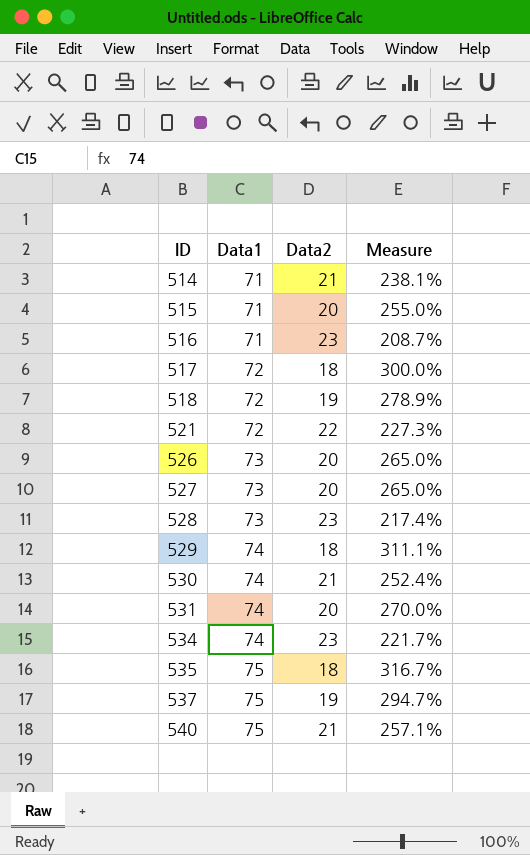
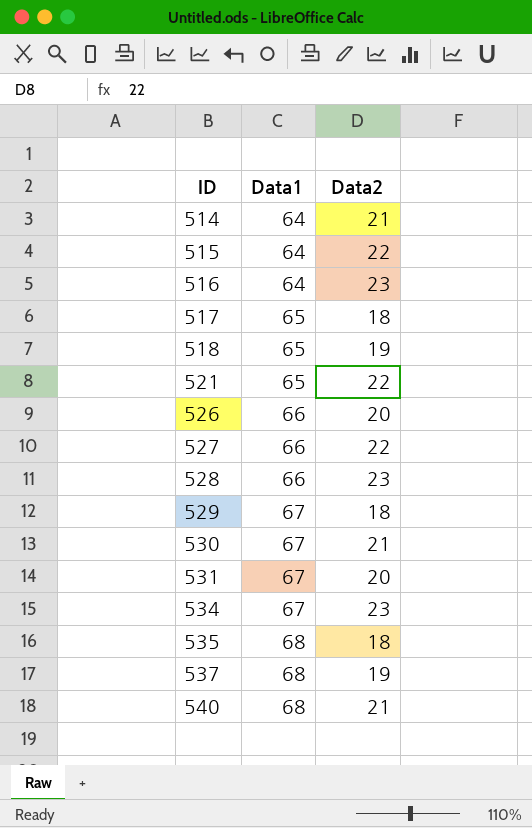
column Measure | formula: ([Data1] - [Data2]) / [Data2] -> none
514 | Data1: 71 -> 64
515 | Data1: 71 -> 64
515 | Data2: 20 -> 22
516 | Data1: 71 -> 64
517 | Data1: 72 -> 65
518 | Data1: 72 -> 65
521 | Data1: 72 -> 65
526 | Data1: 73 -> 66
527 | Data1: 73 -> 66
527 | Data2: 20 -> 22
528 | Data1: 73 -> 66
529 | Data1: 74 -> 67
530 | Data1: 74 -> 67
531 | Data1: 74 -> 67
534 | Data1: 74 -> 67
535 | Data1: 75 -> 68
537 | Data1: 75 -> 68
540 | Data1: 75 -> 68

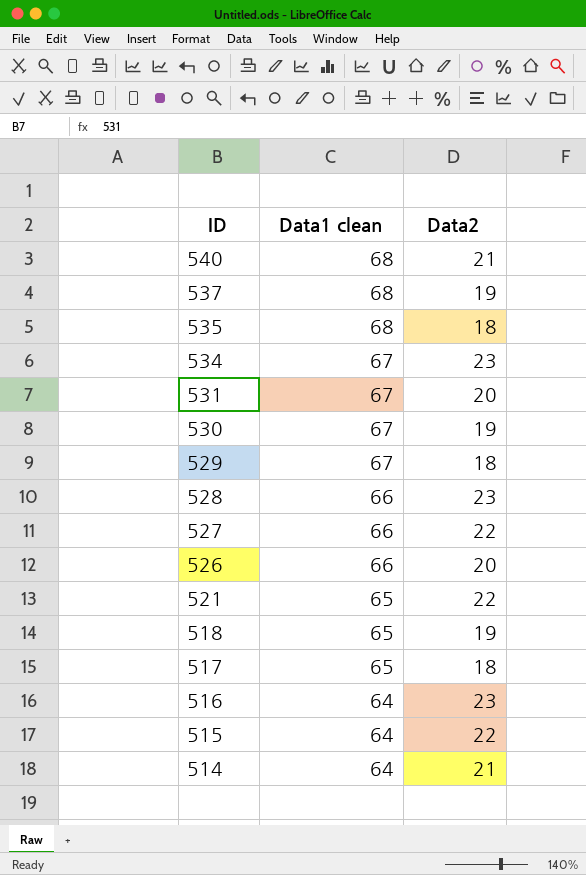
row order: ID ascending -> ID descending
column name: Data1 -> Data1 clean
530 | Data2: 21 -> 19

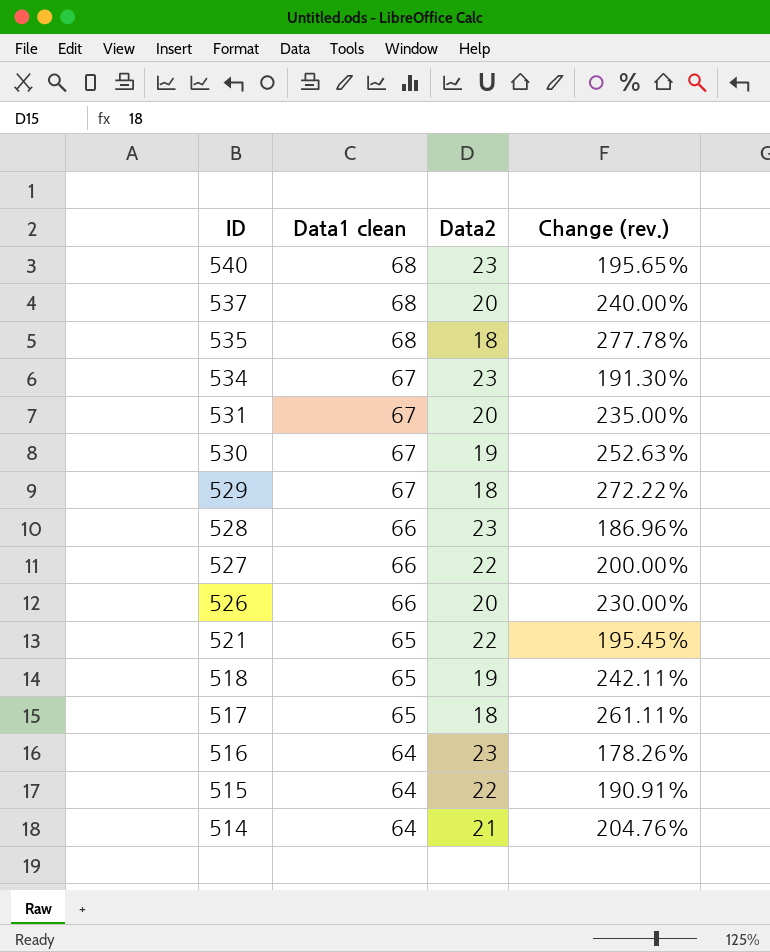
column Change (rev.) | formula: none -> ([Data1 clean] - [Data2]) / [Data2]
540 | Data2: 21 -> 23
537 | Data2: 19 -> 20

